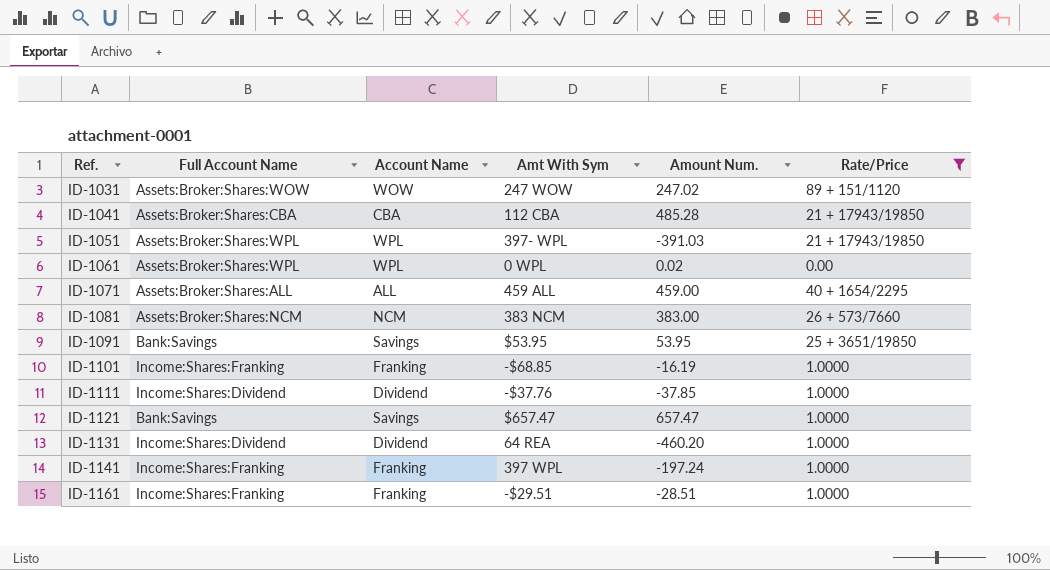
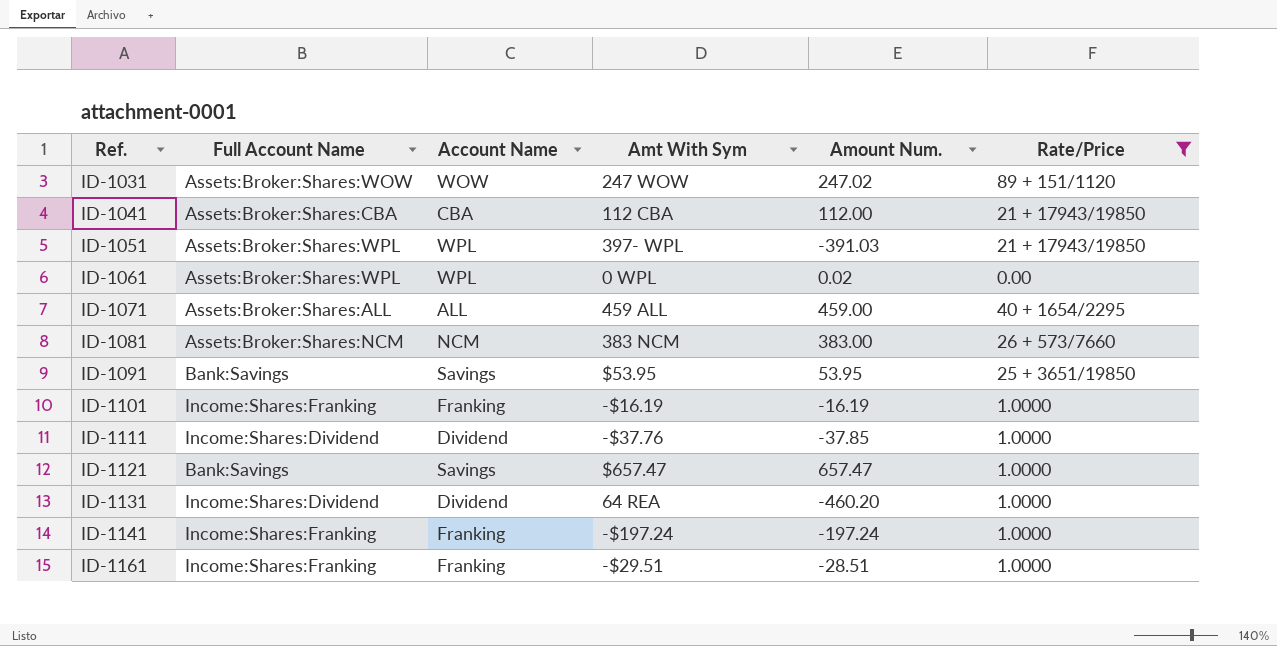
ID-1041 | Amount Num.: 485.28 -> 112.00
ID-1101 | Amt With Sym: -$68.85 -> -$16.19
ID-1141 | Amt With Sym: 397 WPL -> -$197.24

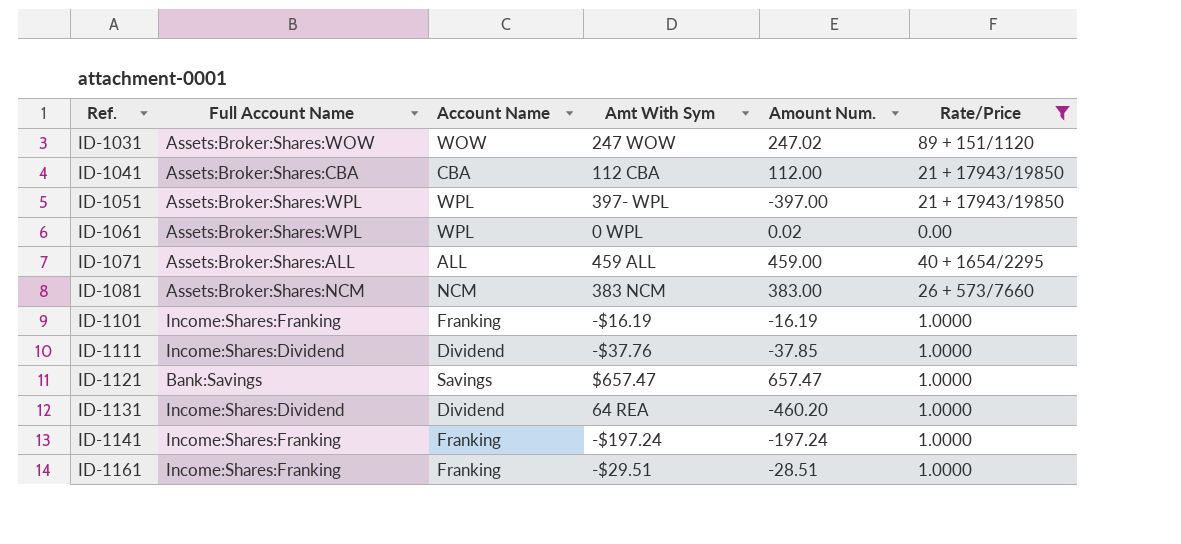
row ID-1091: Bank:Savings | Savings | $53.95 | 53.95 | 25 + 3651/19850 -> none
ID-1051 | Amount Num.: -391.03 -> -397.00

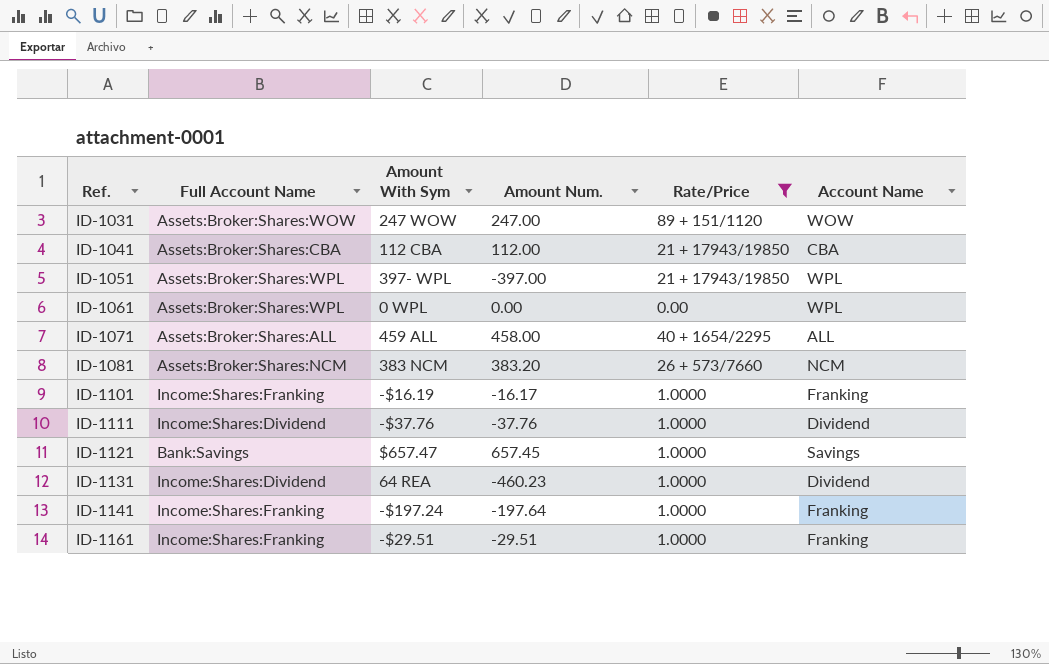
column name: Amt With Sym -> Amount With Sym
column Account Name | position: 3 -> 6
ID-1031 | Amount Num.: 247.02 -> 247.00
ID-1061 | Amount Num.: 0.02 -> 0.00
ID-1071 | Amount Num.: 459.00 -> 458.00
ID-1081 | Amount Num.: 383.00 -> 383.20
ID-1101 | Amount Num.: -16.19 -> -16.17
ID-1111 | Amount Num.: -37.85 -> -37.76
ID-1121 | Amount Num.: 657.47 -> 657.45
ID-1131 | Amount Num.: -460.20 -> -460.23
ID-1141 | Amount Num.: -197.24 -> -197.64
ID-1161 | Amount Num.: -28.51 -> -29.51

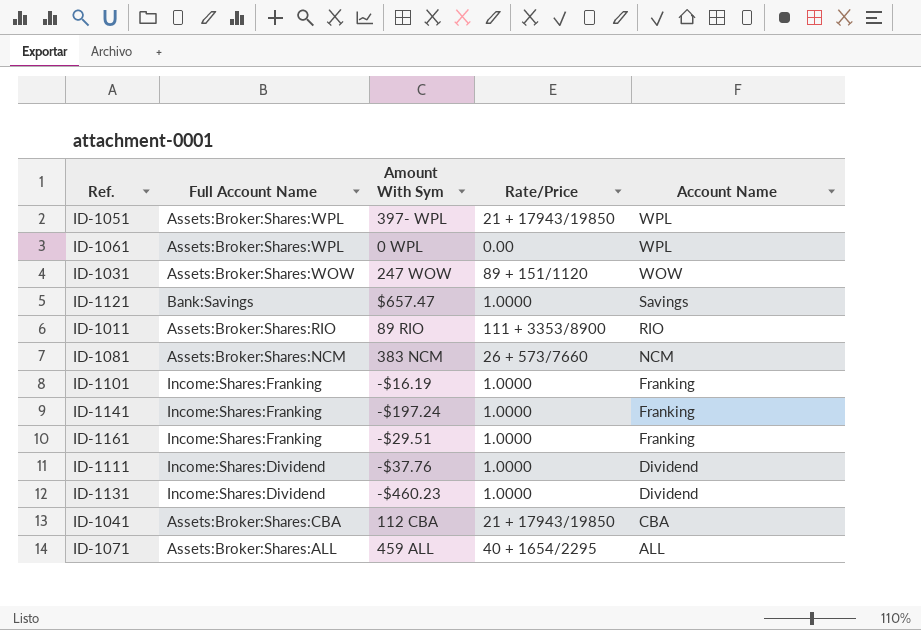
filter: Rate/Price != 111 + 3353/8900 -> none
row order: Ref. ascending -> Account Name descending
column Amount Num. | position: 4 -> none
ID-1131 | Amount With Sym: 64 REA -> -$460.23

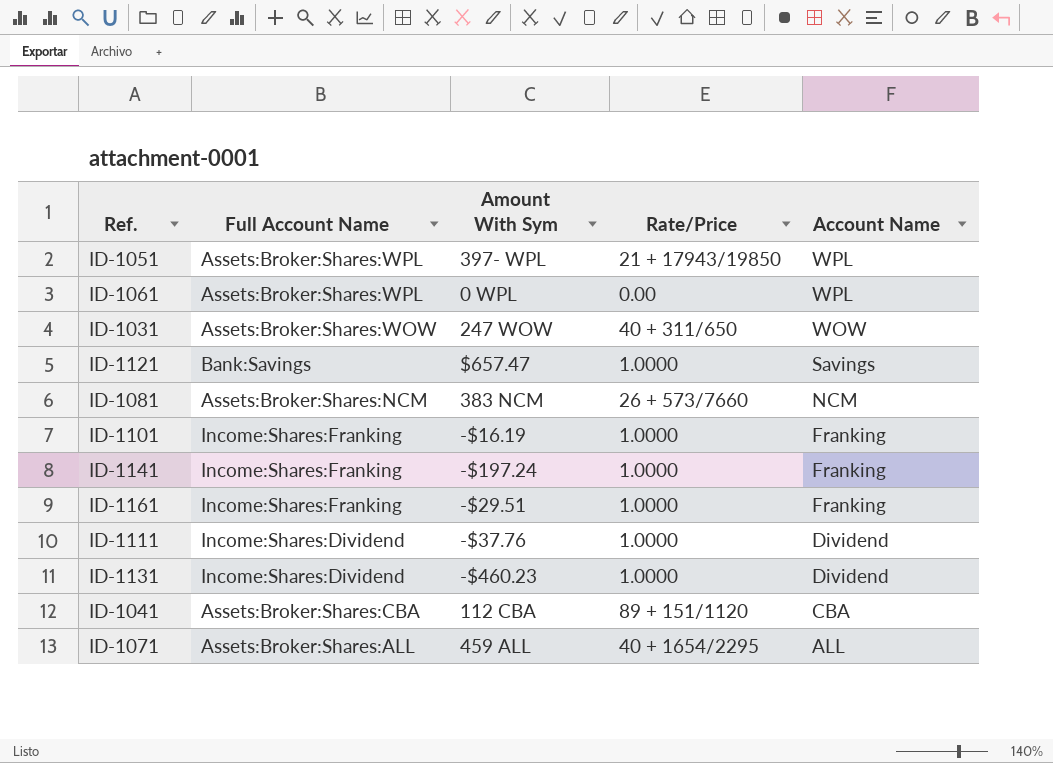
row ID-1011: Assets:Broker:Shares:RIO | 89 RIO | 111 + 3353/8900 | RIO -> none
ID-1031 | Rate/Price: 89 + 151/1120 -> 40 + 311/650
ID-1041 | Rate/Price: 21 + 17943/19850 -> 89 + 151/1120

